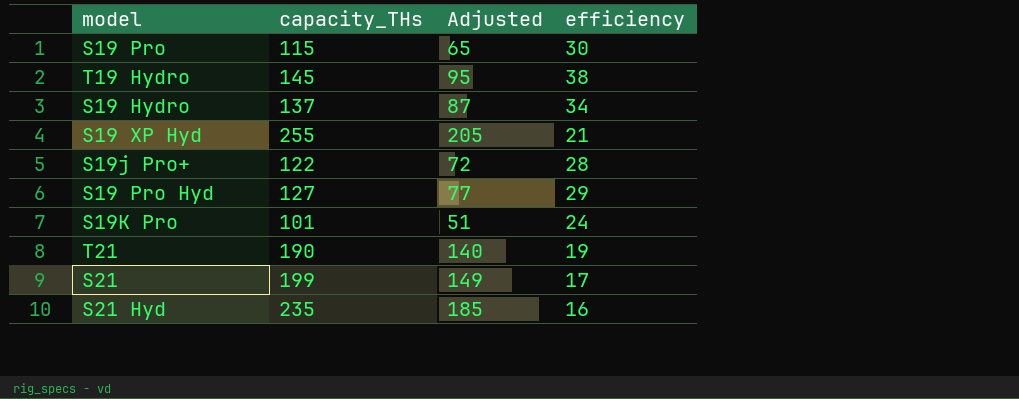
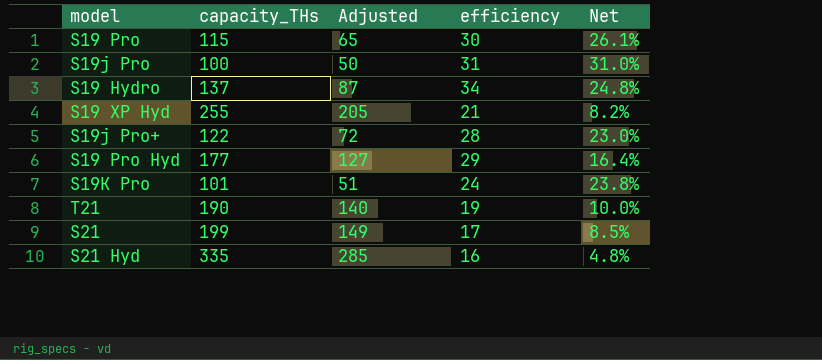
column Net | formula: none -> [efficiency] / [capacity_THs]
row T19 Hydro: 145 | 95 | 38 -> none
row S19j Pro: none -> 100 | 50 | 31 | 31.0%
S19 Pro Hyd | capacity_THs: 127 -> 177
S19 Pro Hyd | Adjusted: 77 -> 127
S21 Hyd | capacity_THs: 235 -> 335
S21 Hyd | Adjusted: 185 -> 285

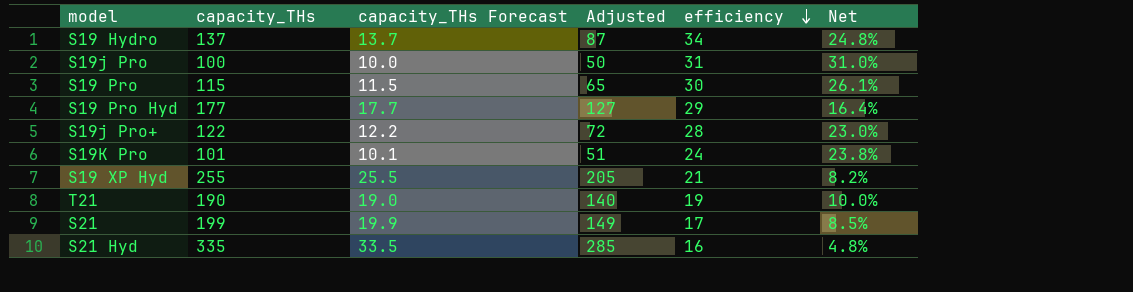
row order: none -> efficiency descending
column capacity_THs Forecast | formula: none -> [capacity_THs] * 0.1

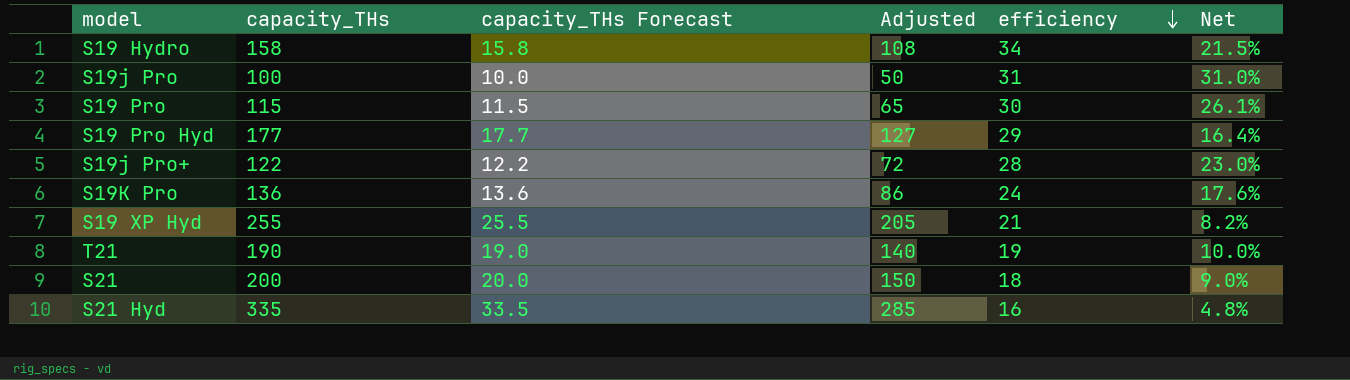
S19 Hydro | capacity_THs: 137 -> 158
S19 Hydro | capacity_THs Forecast: 13.7 -> 15.8
S19 Hydro | Adjusted: 87 -> 108
S19 Hydro | Net: 24.8% -> 21.5%
S19K Pro | capacity_THs: 101 -> 136
S19K Pro | capacity_THs Forecast: 10.1 -> 13.6
S19K Pro | Adjusted: 51 -> 86
S19K Pro | Net: 23.8% -> 17.6%
S21 | capacity_THs: 199 -> 200
S21 | capacity_THs Forecast: 19.9 -> 20.0
S21 | Adjusted: 149 -> 150
S21 | efficiency: 17 -> 18
S21 | Net: 8.5% -> 9.0%

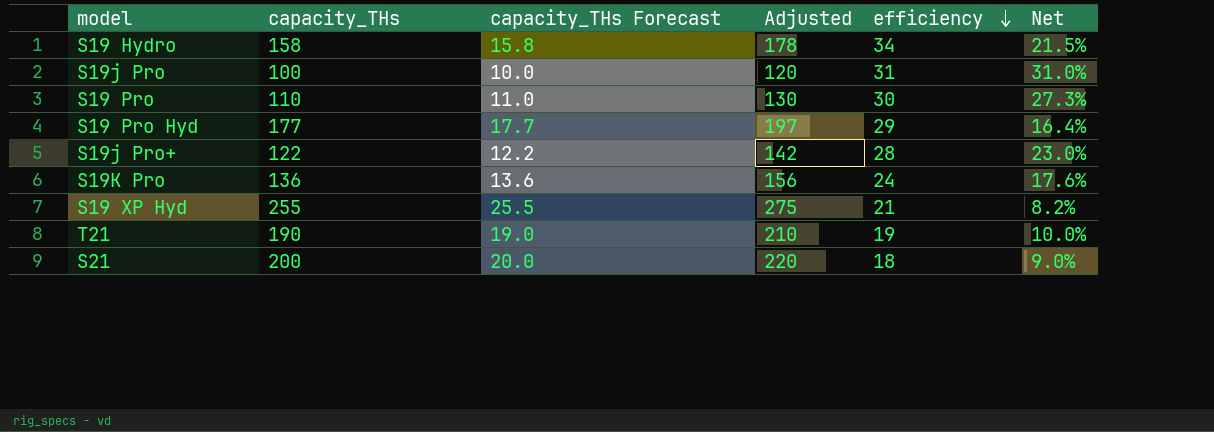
column Adjusted | formula: [capacity_THs] - 50 -> [capacity_THs] + 20
row S21 Hyd: 335 | 33.5 | 285 | 16 | 4.8% -> none
S19 Pro | capacity_THs: 115 -> 110
S19 Pro | capacity_THs Forecast: 11.5 -> 11.0
S19 Pro | Net: 26.1% -> 27.3%

